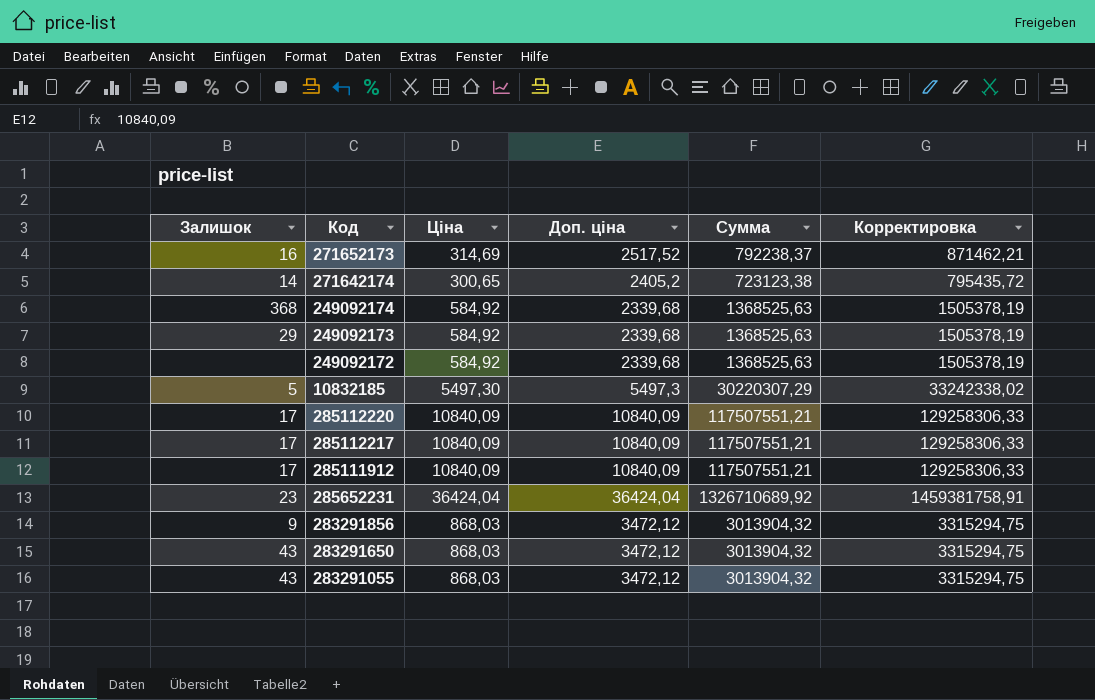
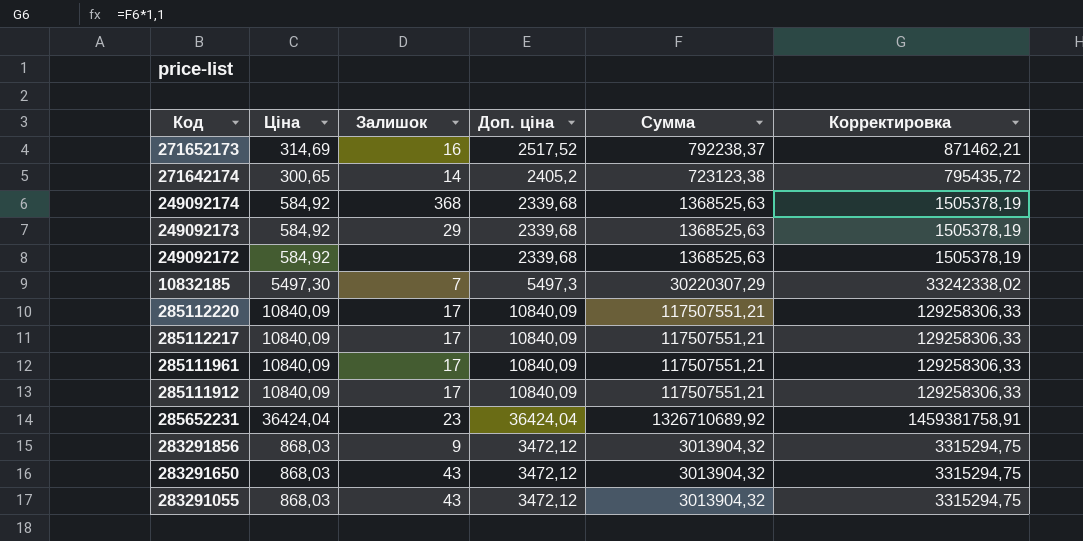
column Залишок | position: 1 -> 3
10832185 | Залишок: 5 -> 7
row 285111961: none -> 10840,09 | 17 | 10840,09 | 117507551,21 | 129258306,33

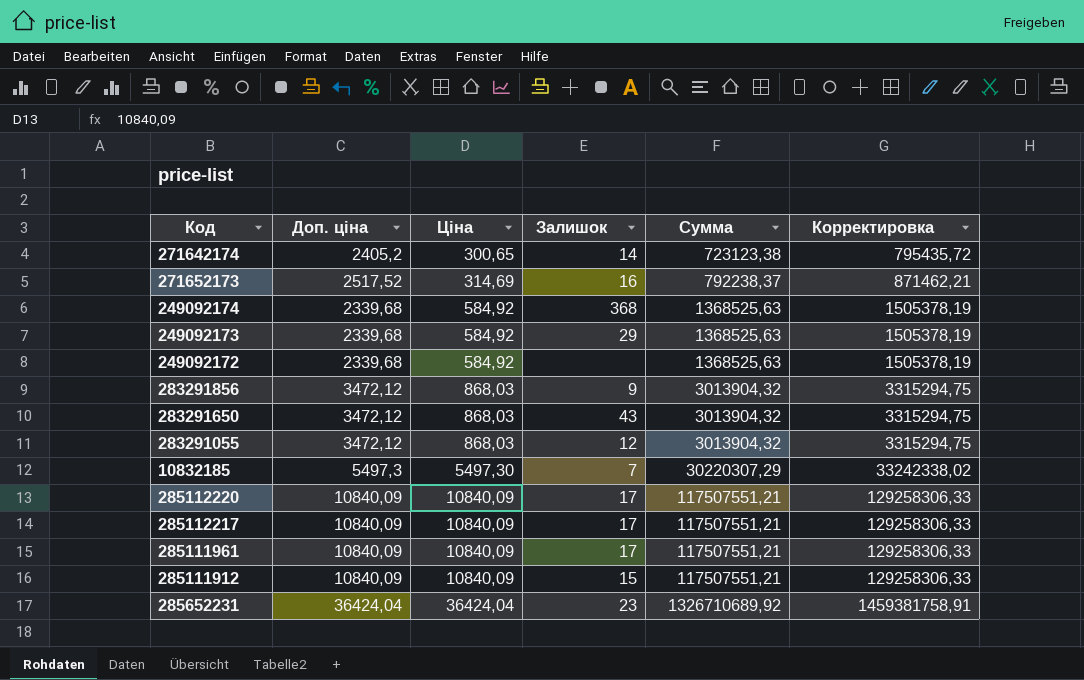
row order: none -> Ціна ascending
column Доп. ціна | position: 4 -> 2
283291055 | Залишок: 43 -> 12
285111912 | Залишок: 17 -> 15

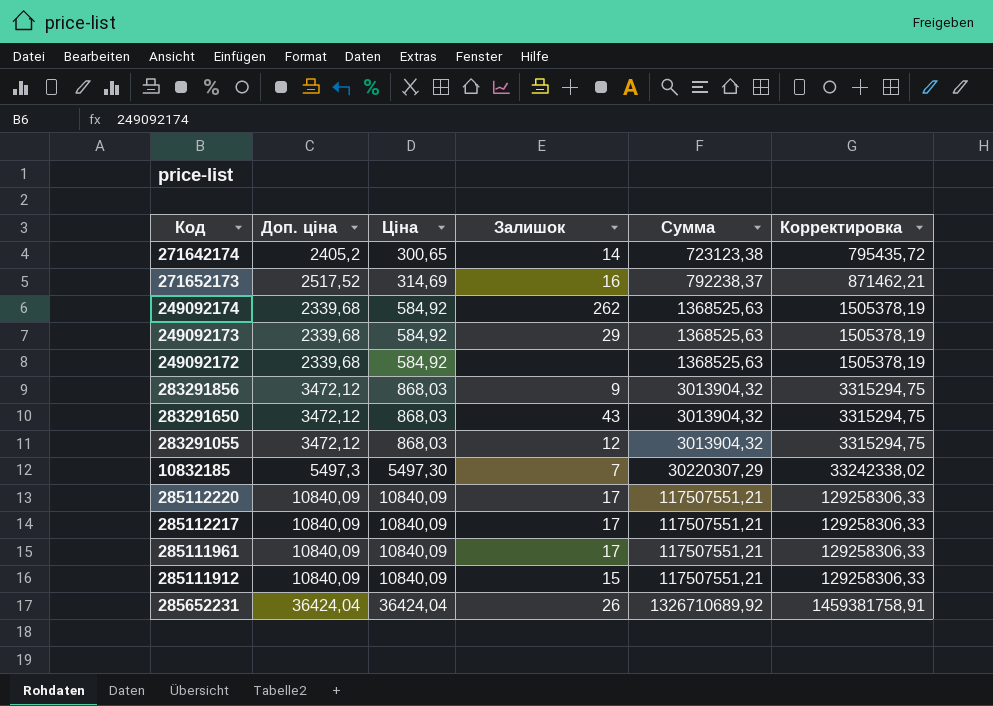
249092174 | Залишок: 368 -> 262
285652231 | Залишок: 23 -> 26

